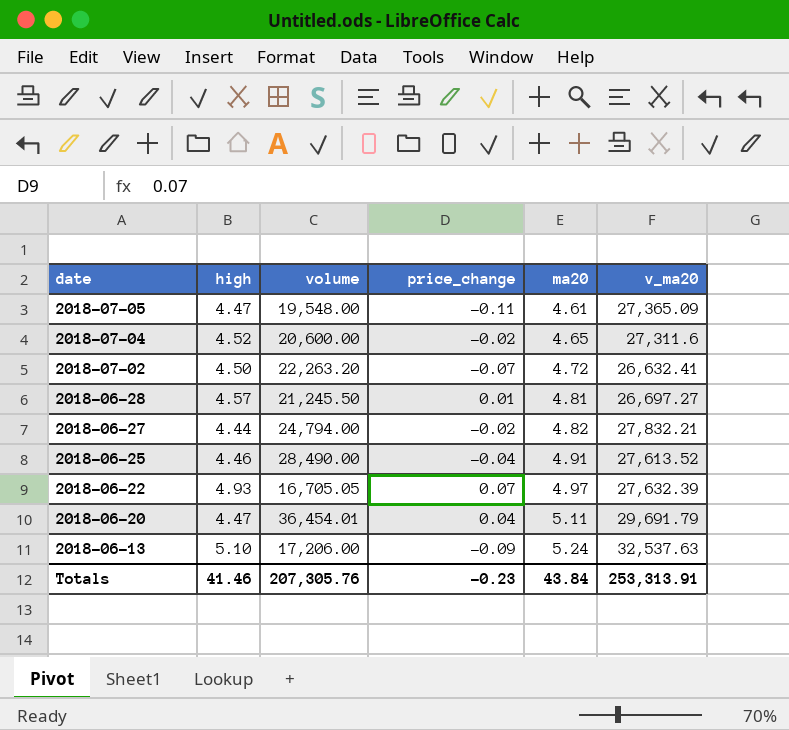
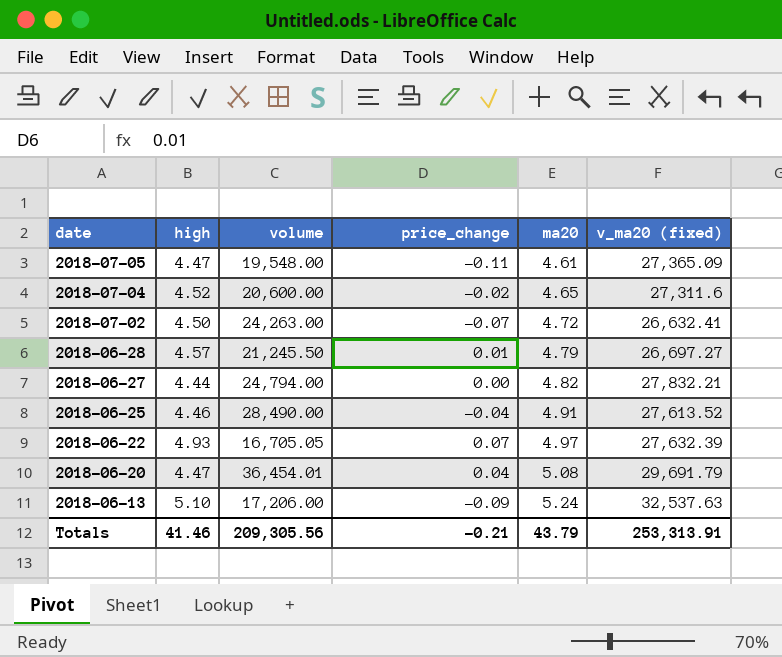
column name: v_ma20 -> v_ma20 (fixed)
2018-07-02 | volume: 22,263.20 -> 24,263.00
2018-06-28 | ma20: 4.81 -> 4.79
2018-06-27 | price_change: -0.02 -> 0.00
2018-06-20 | ma20: 5.11 -> 5.08
Totals | volume: 207,305.76 -> 209,305.56
Totals | price_change: -0.23 -> -0.21
Totals | ma20: 43.84 -> 43.79

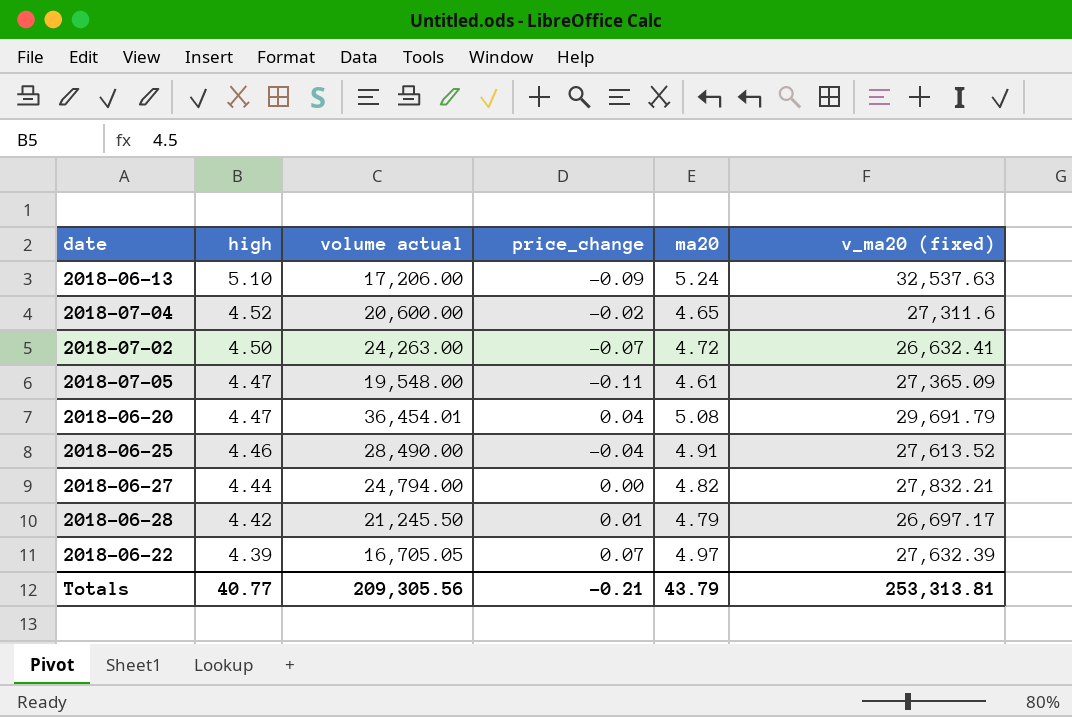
row order: date descending -> high descending
column name: volume -> volume actual
2018-06-28 | high: 4.57 -> 4.42
2018-06-28 | v_ma20 (fixed): 26,697.27 -> 26,697.17
2018-06-22 | high: 4.93 -> 4.39
Totals | high: 41.46 -> 40.77
Totals | v_ma20 (fixed): 253,313.91 -> 253,313.81

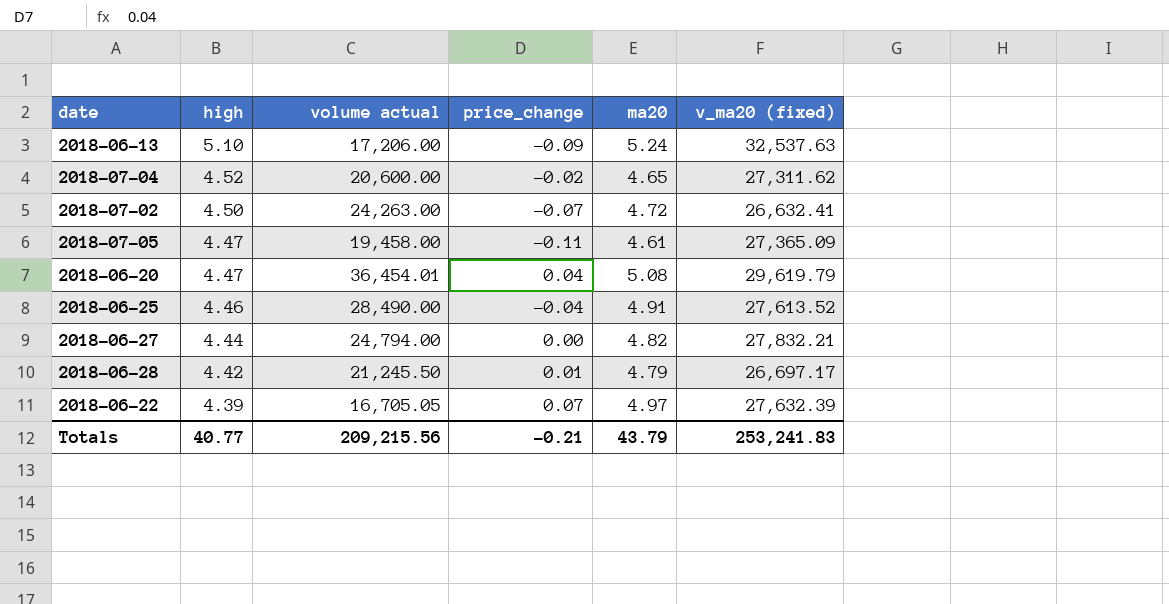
2018-07-04 | v_ma20 (fixed): 27,311.6 -> 27,311.62
2018-07-05 | volume actual: 19,548.00 -> 19,458.00
2018-06-20 | v_ma20 (fixed): 29,691.79 -> 29,619.79
Totals | volume actual: 209,305.56 -> 209,215.56
Totals | v_ma20 (fixed): 253,313.81 -> 253,241.83

